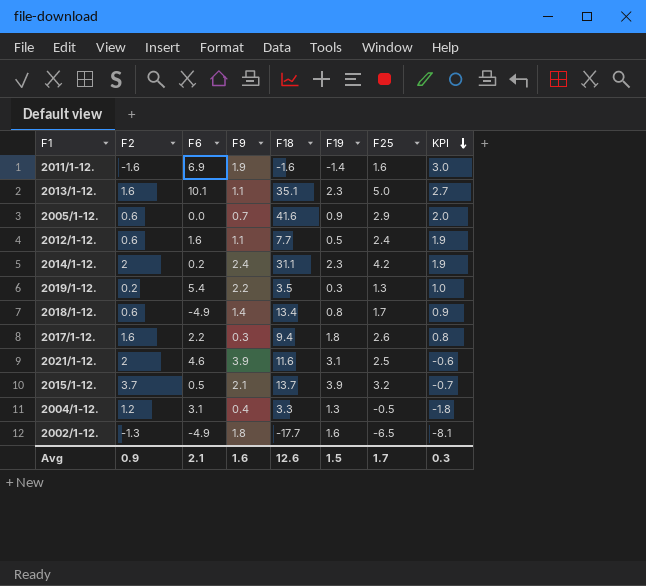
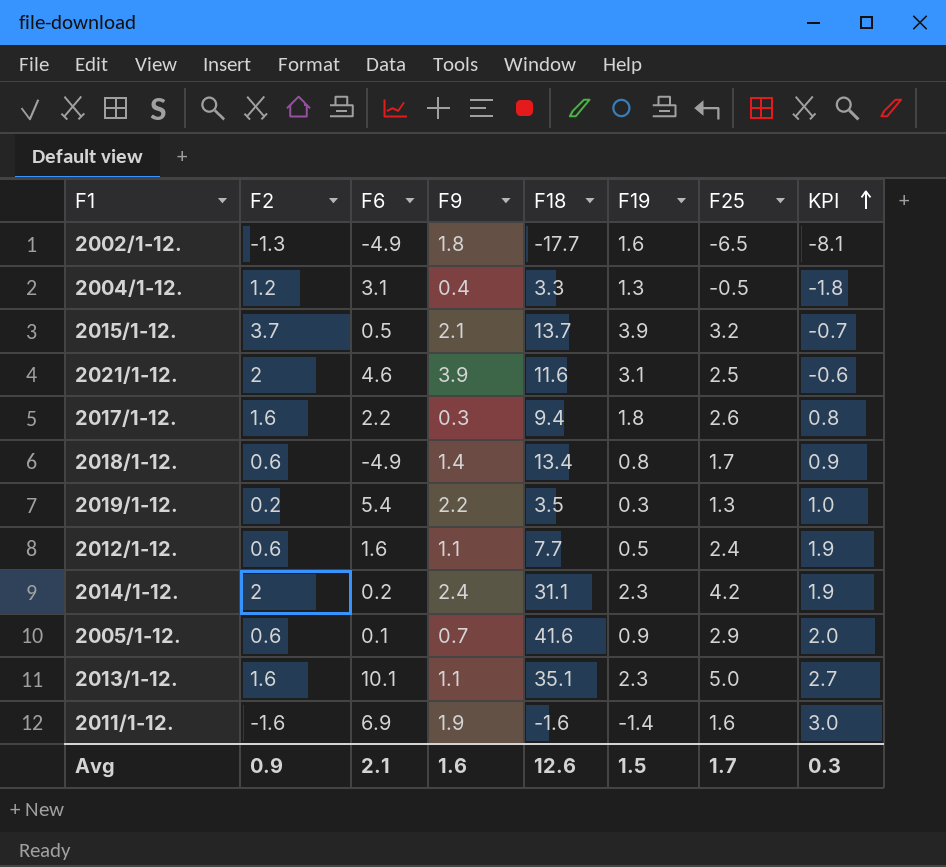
row order: KPI descending -> KPI ascending
2005/1-12. | F6: 0.0 -> 0.1

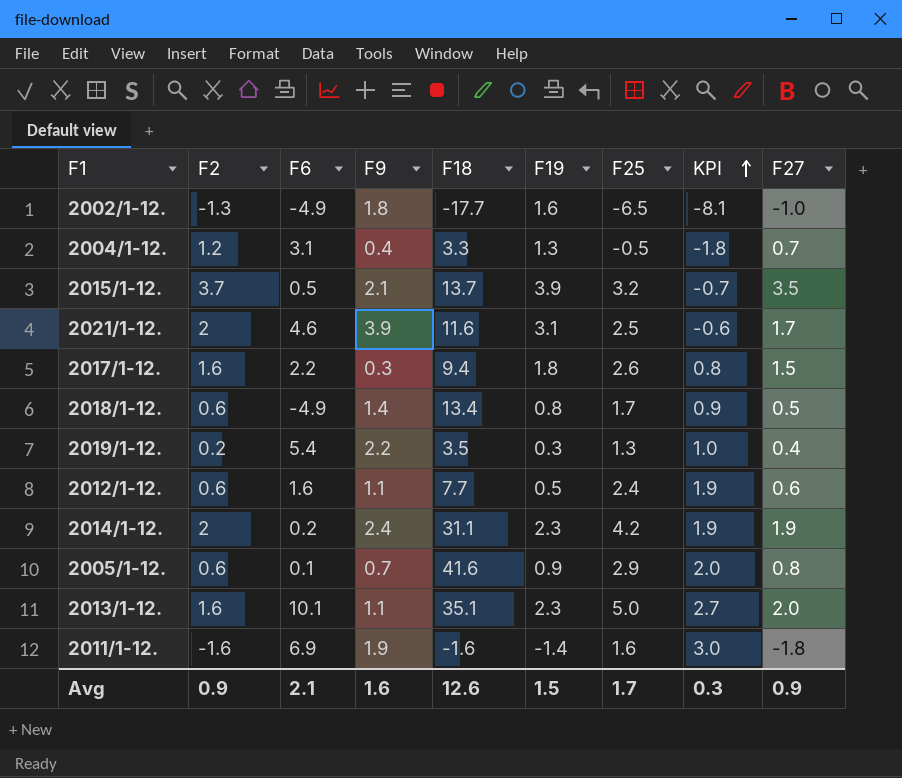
column F27 | position: none -> 9

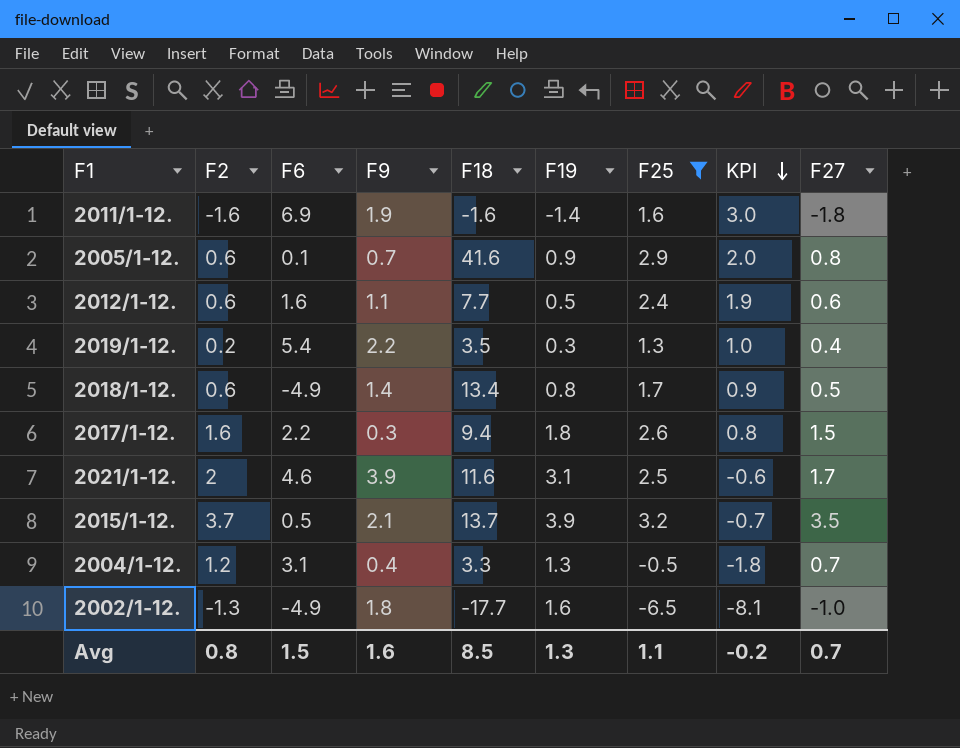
filter: none -> F25 <= 3.2
row order: KPI ascending -> KPI descending
Avg | F2: 0.9 -> 0.8
Avg | F6: 2.1 -> 1.5
Avg | F18: 12.6 -> 8.5
Avg | F19: 1.5 -> 1.3
Avg | F25: 1.7 -> 1.1
Avg | KPI: 0.3 -> -0.2
Avg | F27: 0.9 -> 0.7

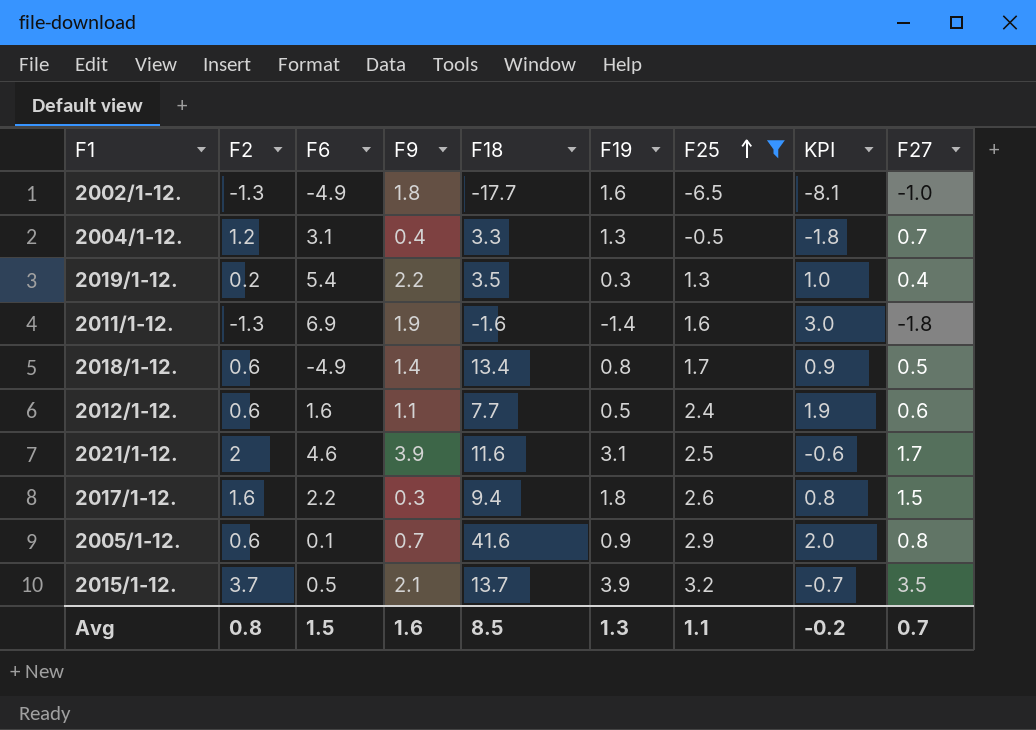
row order: KPI descending -> F25 ascending
2011/1-12. | F2: -1.6 -> -1.3

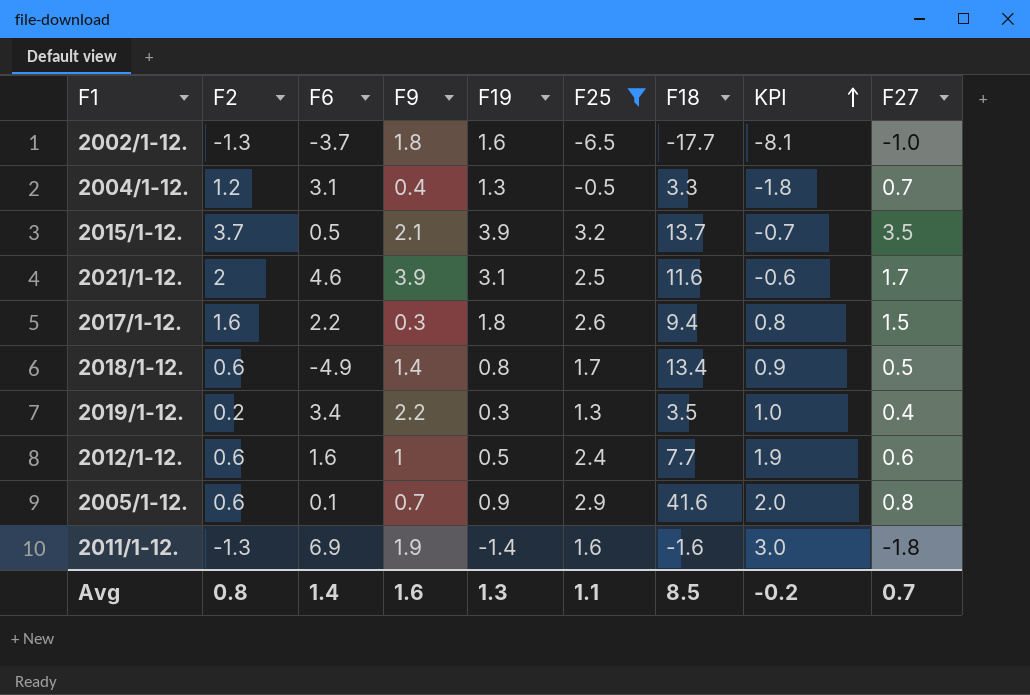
row order: F25 ascending -> KPI ascending
column F18 | position: 5 -> 7
2002/1-12. | F6: -4.9 -> -3.7
2019/1-12. | F6: 5.4 -> 3.4
2012/1-12. | F9: 1.1 -> 1
Avg | F6: 1.5 -> 1.4

